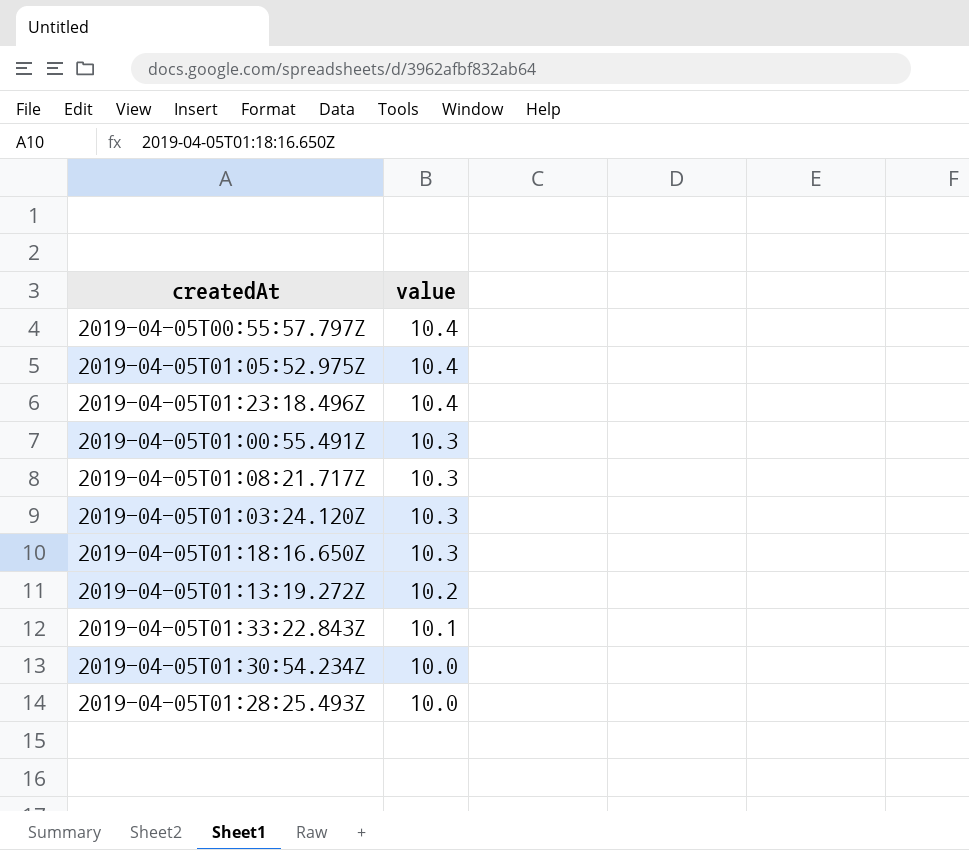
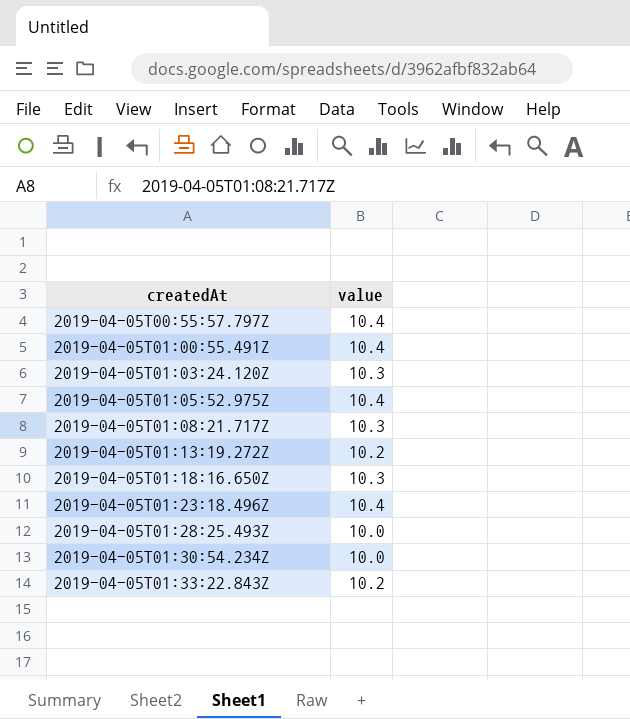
row order: value descending -> createdAt ascending
2019-04-05T01:00:55.491Z | value: 10.3 -> 10.4
2019-04-05T01:33:22.843Z | value: 10.1 -> 10.2

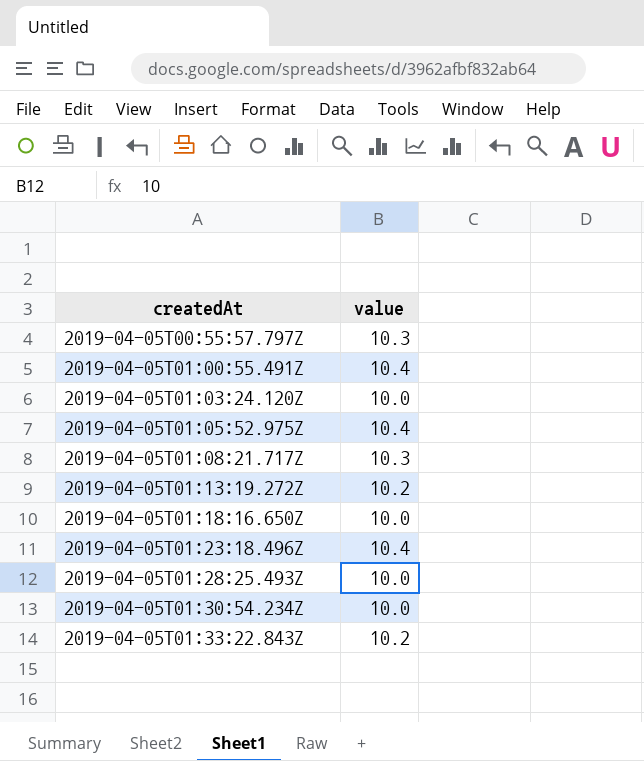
2019-04-05T00:55:57.797Z | value: 10.4 -> 10.3
2019-04-05T01:03:24.120Z | value: 10.3 -> 10.0
2019-04-05T01:18:16.650Z | value: 10.3 -> 10.0

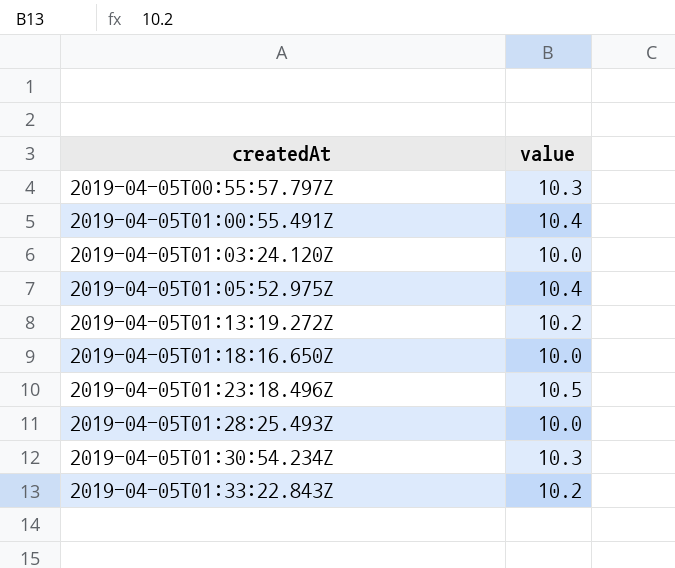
row 2019-04-05T01:08:21.717Z: 10.3 -> none
2019-04-05T01:23:18.496Z | value: 10.4 -> 10.5
2019-04-05T01:30:54.234Z | value: 10.0 -> 10.3

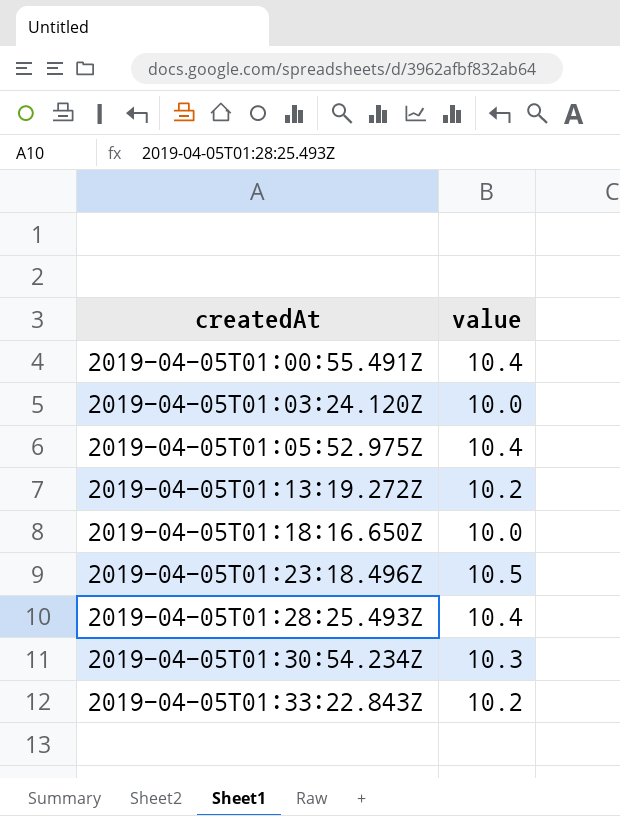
row 2019-04-05T00:55:57.797Z: 10.3 -> none
2019-04-05T01:28:25.493Z | value: 10.0 -> 10.4

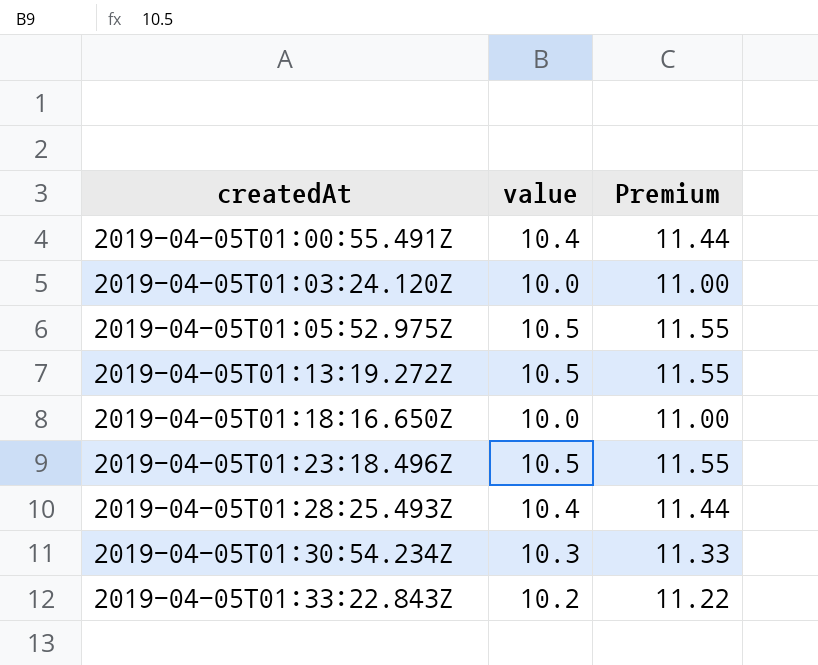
column Premium | formula: none -> [value] * 1.1
2019-04-05T01:05:52.975Z | value: 10.4 -> 10.5
2019-04-05T01:13:19.272Z | value: 10.2 -> 10.5

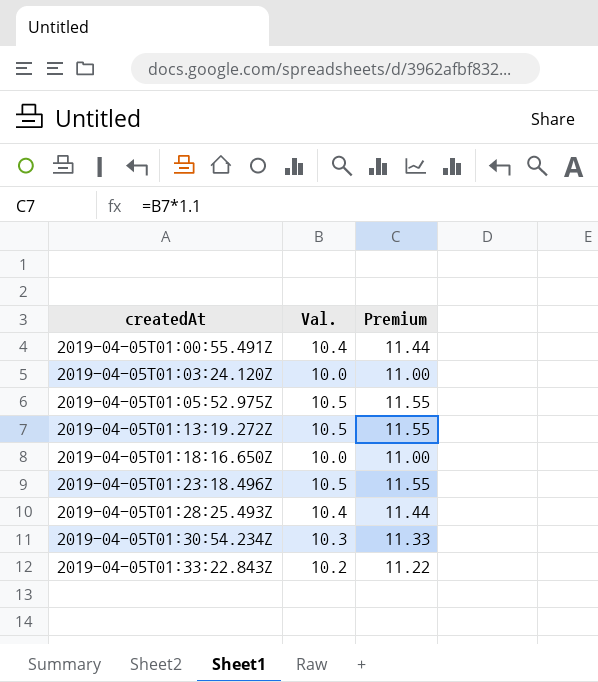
column name: value -> Val.

